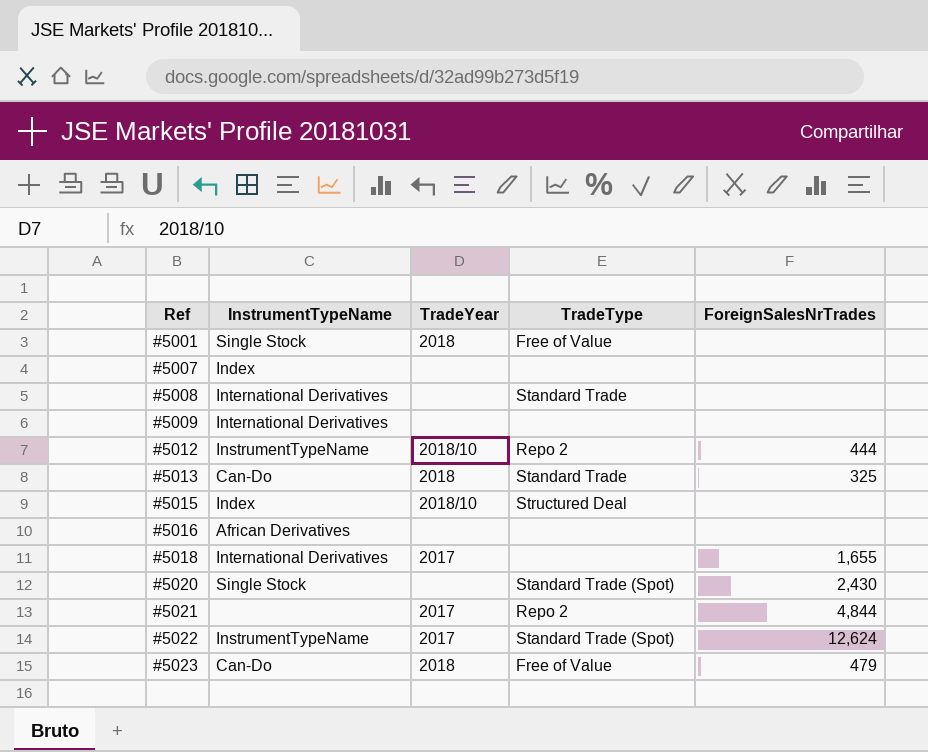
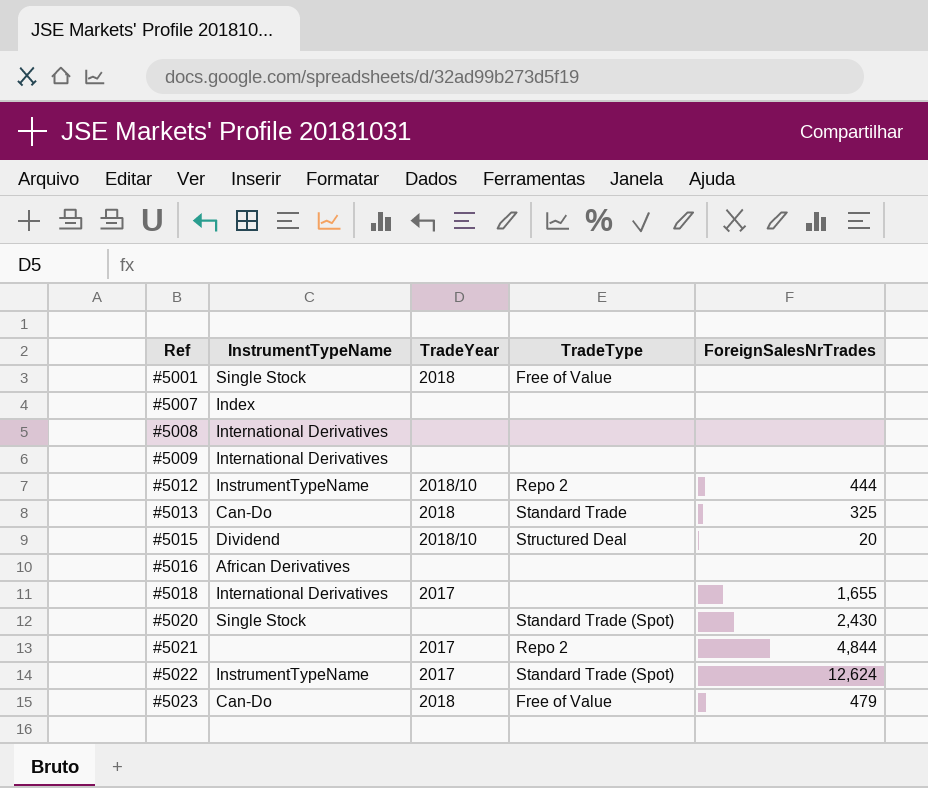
#5008 | TradeType: Standard Trade -> none
#5015 | InstrumentTypeName: Index -> Dividend
#5015 | ForeignSalesNrTrades: none -> 20

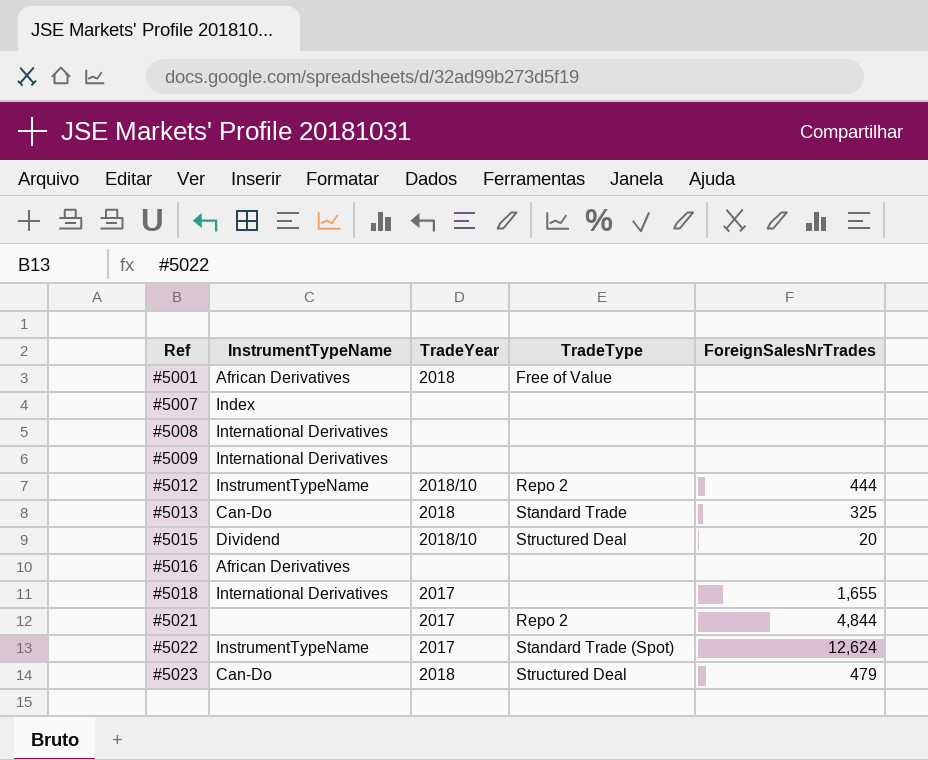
row #5020: Single Stock | none | Standard Trade (Spot) | 2,430 -> none
#5001 | InstrumentTypeName: Single Stock -> African Derivatives
#5023 | TradeType: Free of Value -> Structured Deal

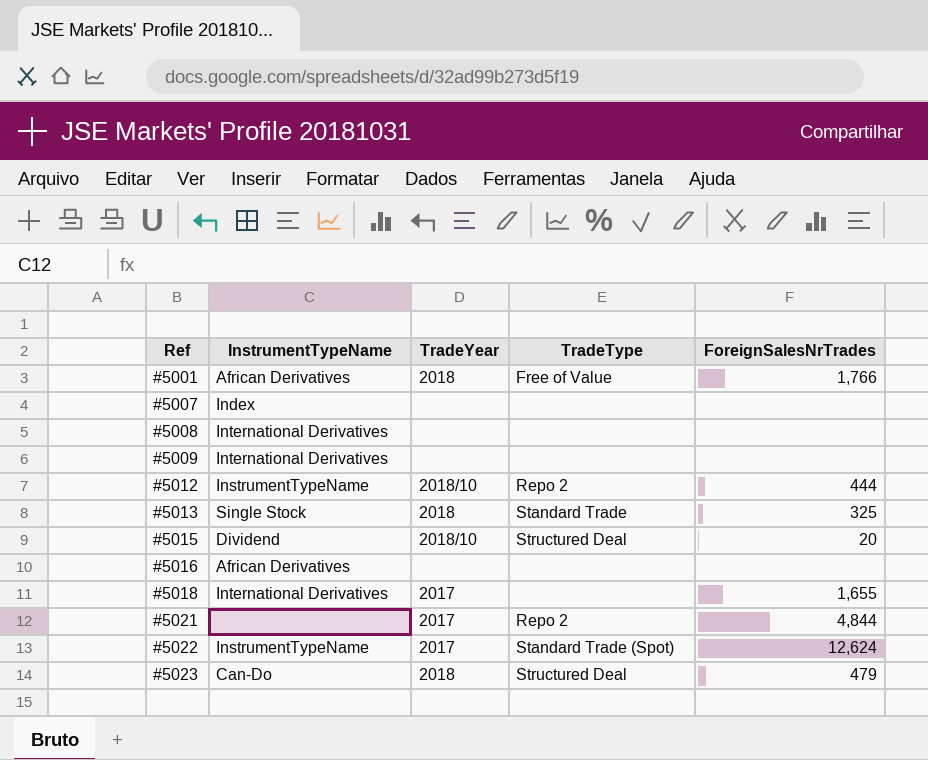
#5001 | ForeignSalesNrTrades: none -> 1,766
#5013 | InstrumentTypeName: Can-Do -> Single Stock

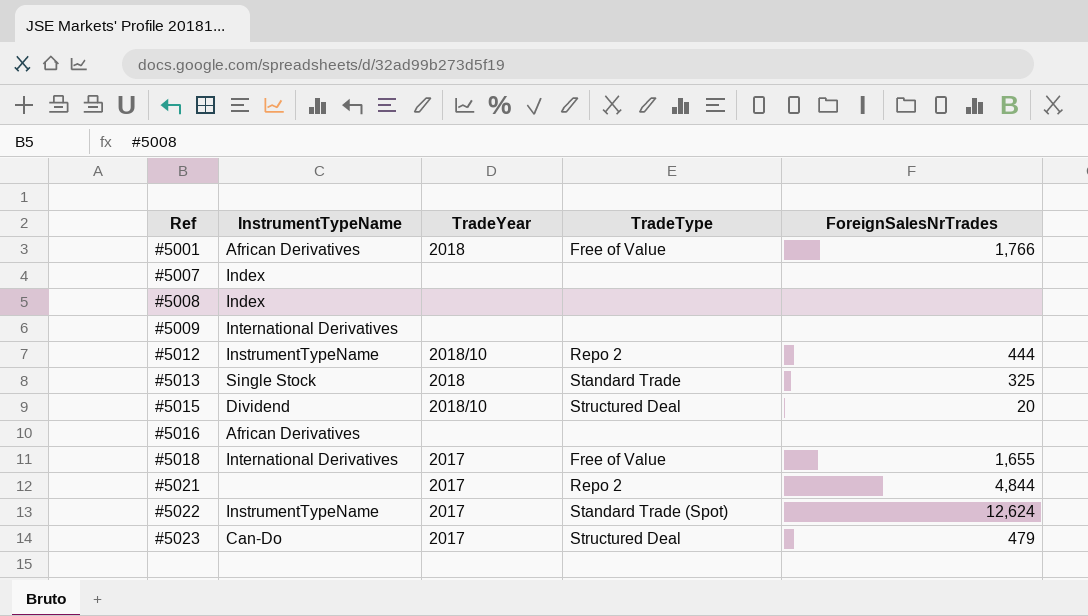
#5008 | InstrumentTypeName: International Derivatives -> Index
#5018 | TradeType: none -> Free of Value
#5023 | TradeYear: 2018 -> 2017

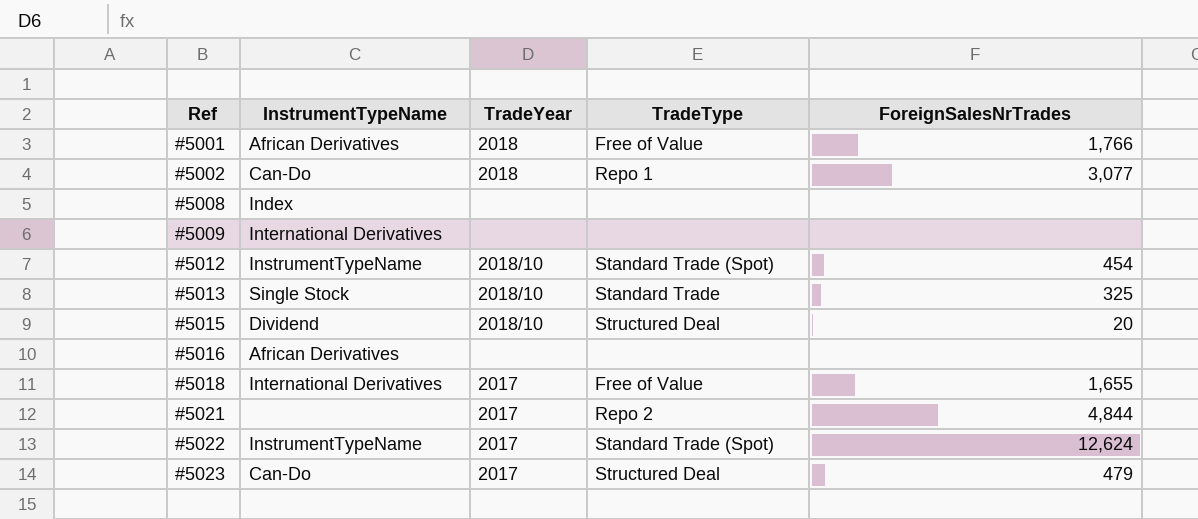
row #5007: Index | none | none | none -> none
row #5002: none -> Can-Do | 2018 | Repo 1 | 3,077
#5012 | TradeType: Repo 2 -> Standard Trade (Spot)
#5012 | ForeignSalesNrTrades: 444 -> 454
#5013 | TradeYear: 2018 -> 2018/10

